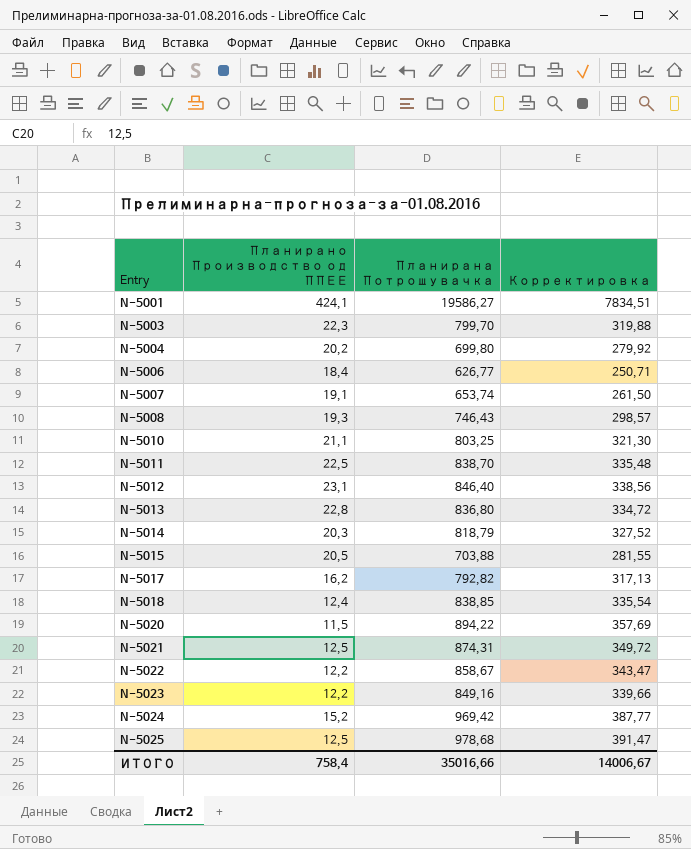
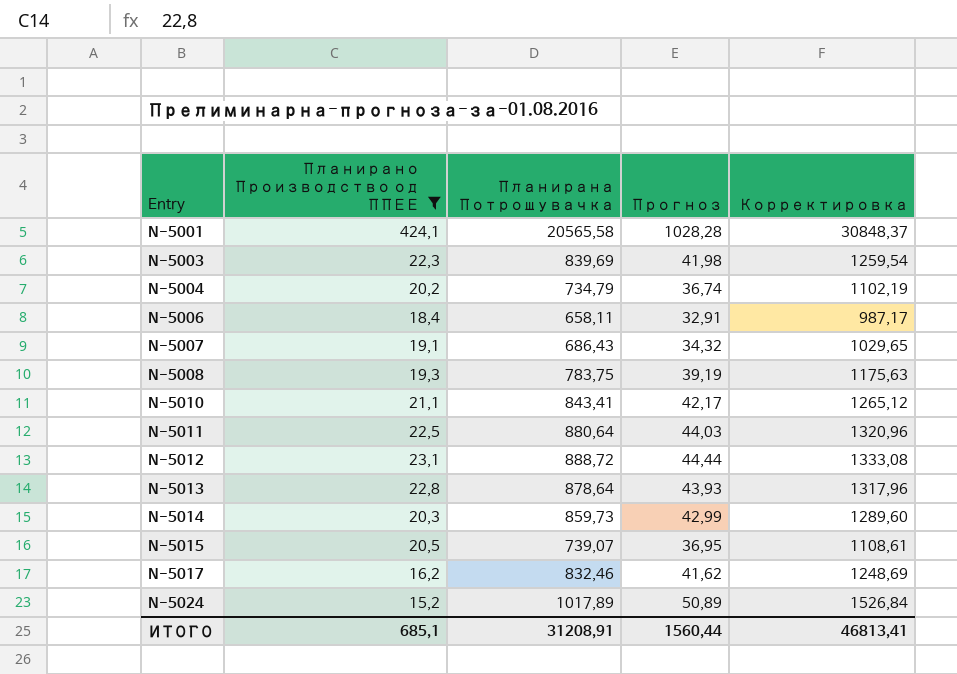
filter: none -> Планирано Производство од ППЕЕ >= 15,2
column Прогноз | formula: none -> [Планирана Потрошувачка] * 0,05
column Корректировка | formula: [Планирана Потрошувачка] * 0,4 -> [Планирана Потрошувачка] * 1,5
N-5001 | Планирана Потрошувачка: 19586,27 -> 20565,58
N-5003 | Планирана Потрошувачка: 799,70 -> 839,69
N-5004 | Планирана Потрошувачка: 699,80 -> 734,79
N-5006 | Планирана Потрошувачка: 626,77 -> 658,11
N-5007 | Планирана Потрошувачка: 653,74 -> 686,43
N-5008 | Планирана Потрошувачка: 746,43 -> 783,75
N-5010 | Планирана Потрошувачка: 803,25 -> 843,41
N-5011 | Планирана Потрошувачка: 838,70 -> 880,64
N-5012 | Планирана Потрошувачка: 846,40 -> 888,72
N-5013 | Планирана Потрошувачка: 836,80 -> 878,64
N-5014 | Планирана Потрошувачка: 818,79 -> 859,73
N-5015 | Планирана Потрошувачка: 703,88 -> 739,07
N-5017 | Планирана Потрошувачка: 792,82 -> 832,46
N-5024 | Планирана Потрошувачка: 969,42 -> 1017,89
ИТОГО | Планирано Производство од ППЕЕ: 758,4 -> 685,1
ИТОГО | Планирана Потрошувачка: 35016,66 -> 31208,91
ИТОГО | Корректировка: 14006,67 -> 46813,41

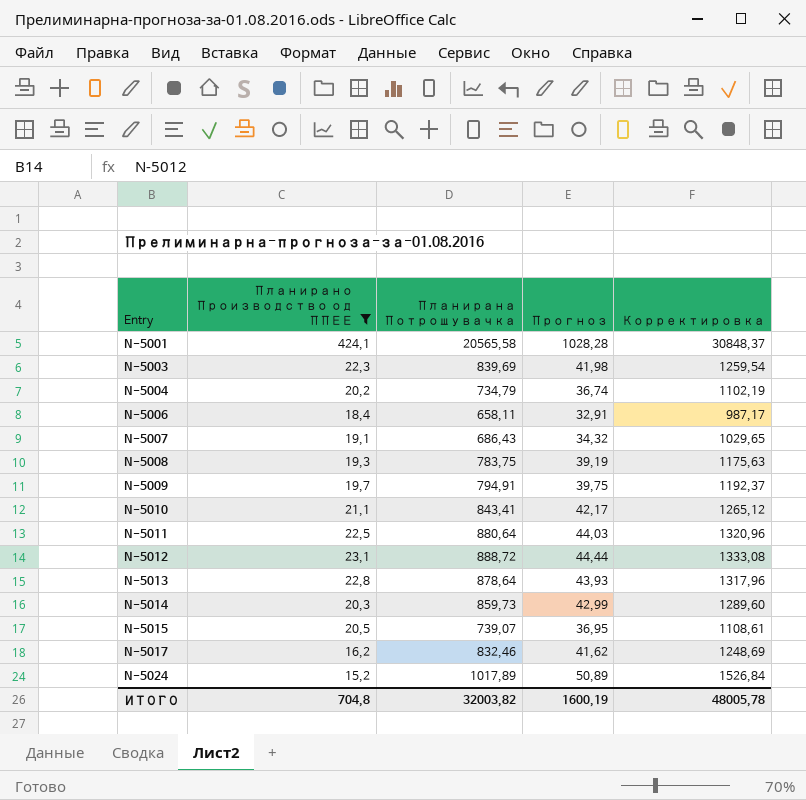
row N-5009: none -> 19,7 | 794,91 | 39,75 | 1192,37
ИТОГО | Планирано Производство од ППЕЕ: 685,1 -> 704,8
ИТОГО | Планирана Потрошувачка: 31208,91 -> 32003,82
ИТОГО | Прогноз: 1560,44 -> 1600,19
ИТОГО | Корректировка: 46813,41 -> 48005,78

